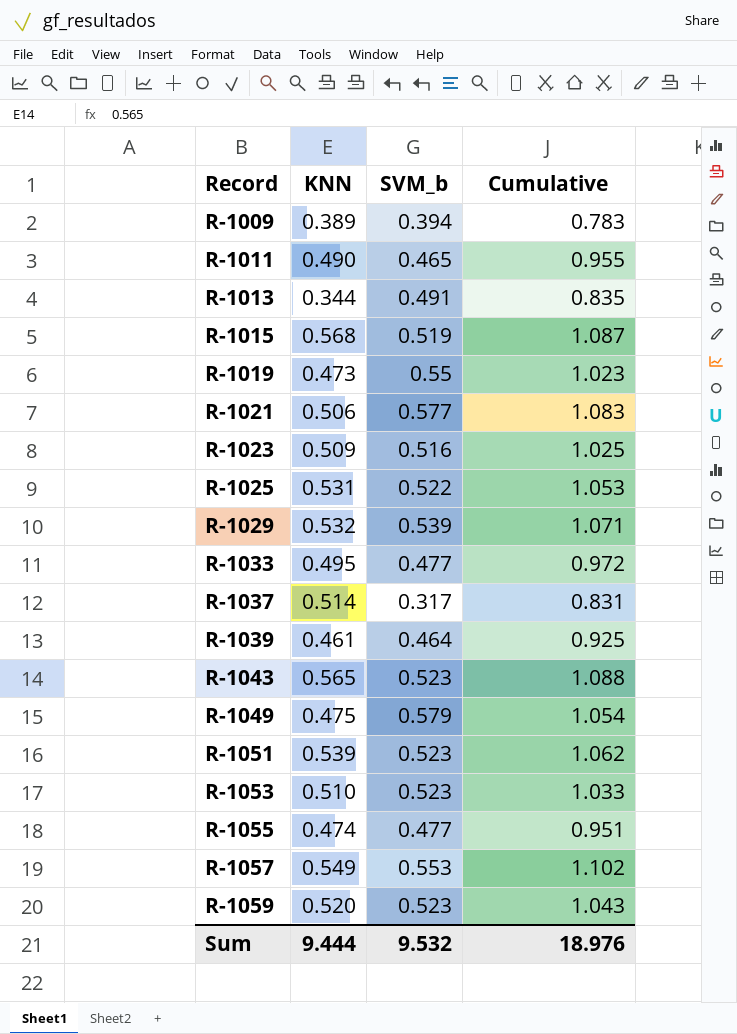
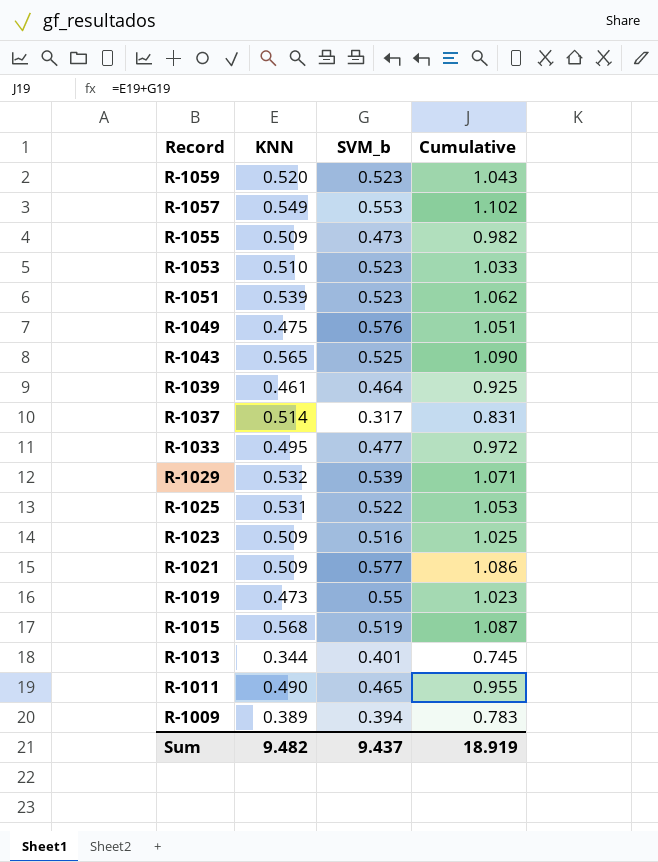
row order: Record ascending -> Record descending
R-1055 | KNN: 0.474 -> 0.509
R-1055 | SVM_b: 0.477 -> 0.473
R-1055 | Cumulative: 0.951 -> 0.982
R-1049 | SVM_b: 0.579 -> 0.576
R-1049 | Cumulative: 1.054 -> 1.051
R-1043 | SVM_b: 0.523 -> 0.525
R-1043 | Cumulative: 1.088 -> 1.090
R-1021 | KNN: 0.506 -> 0.509
R-1021 | Cumulative: 1.083 -> 1.086
R-1013 | SVM_b: 0.491 -> 0.401
R-1013 | Cumulative: 0.835 -> 0.745
Sum | KNN: 9.444 -> 9.482
Sum | SVM_b: 9.532 -> 9.437
Sum | Cumulative: 18.976 -> 18.919

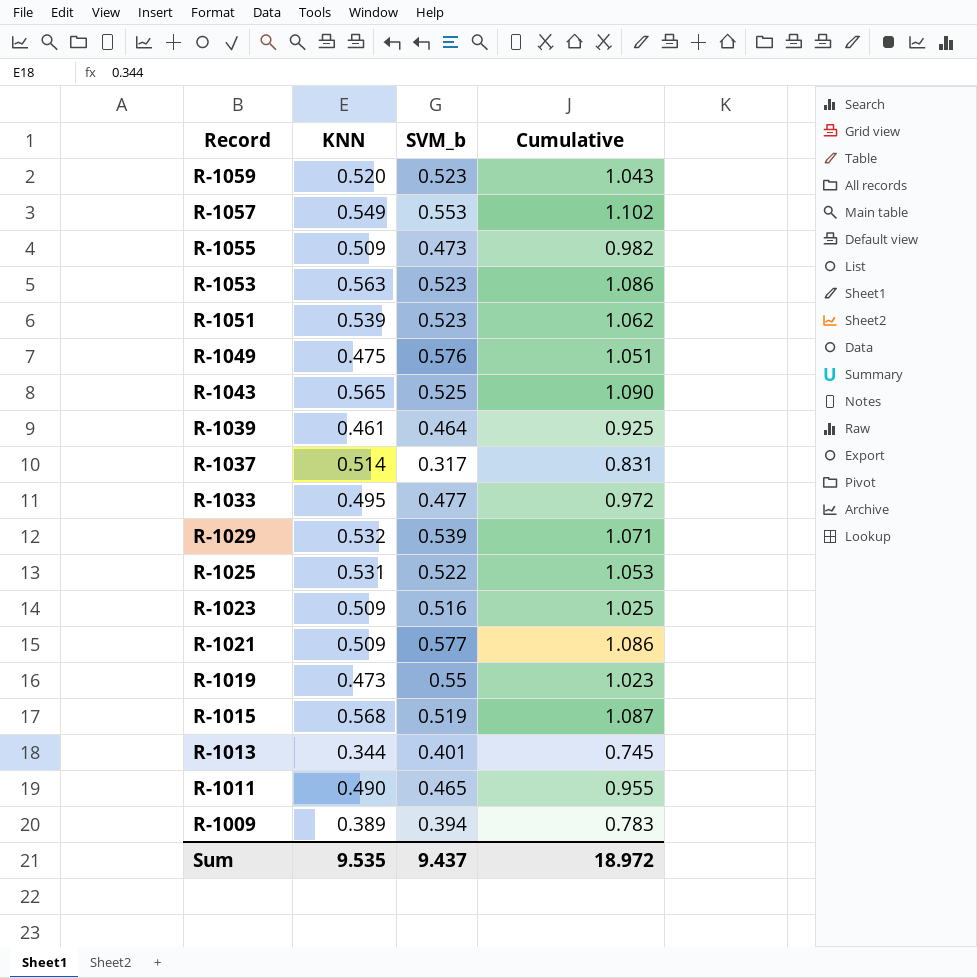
R-1053 | KNN: 0.510 -> 0.563
R-1053 | Cumulative: 1.033 -> 1.086
Sum | KNN: 9.482 -> 9.535
Sum | Cumulative: 18.919 -> 18.972

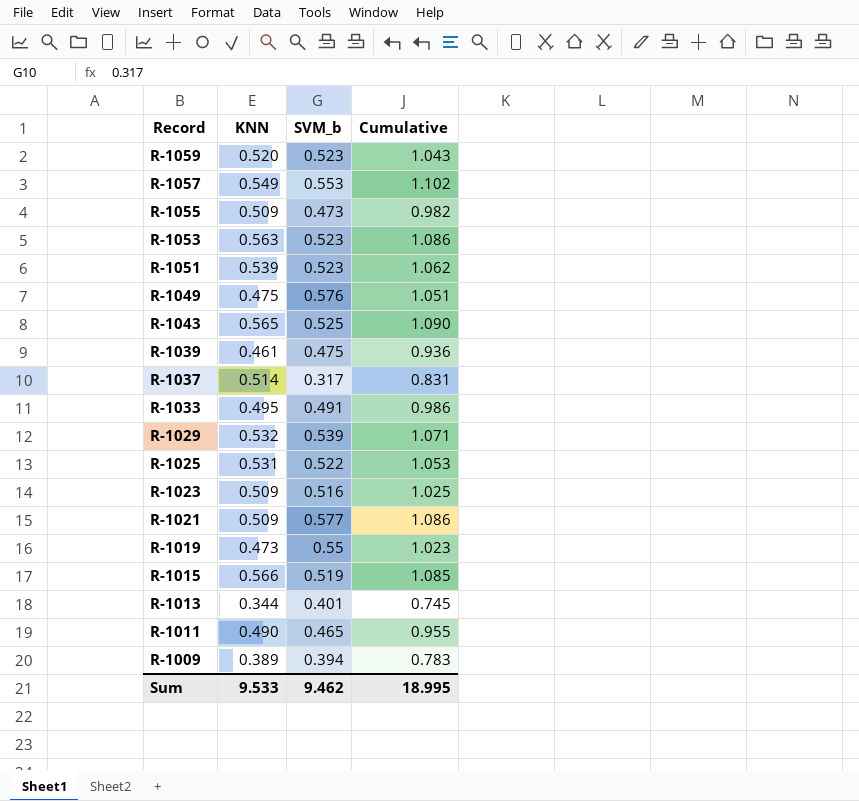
R-1039 | SVM_b: 0.464 -> 0.475
R-1039 | Cumulative: 0.925 -> 0.936
R-1033 | SVM_b: 0.477 -> 0.491
R-1033 | Cumulative: 0.972 -> 0.986
R-1015 | KNN: 0.568 -> 0.566
R-1015 | Cumulative: 1.087 -> 1.085
Sum | KNN: 9.535 -> 9.533
Sum | SVM_b: 9.437 -> 9.462
Sum | Cumulative: 18.972 -> 18.995

